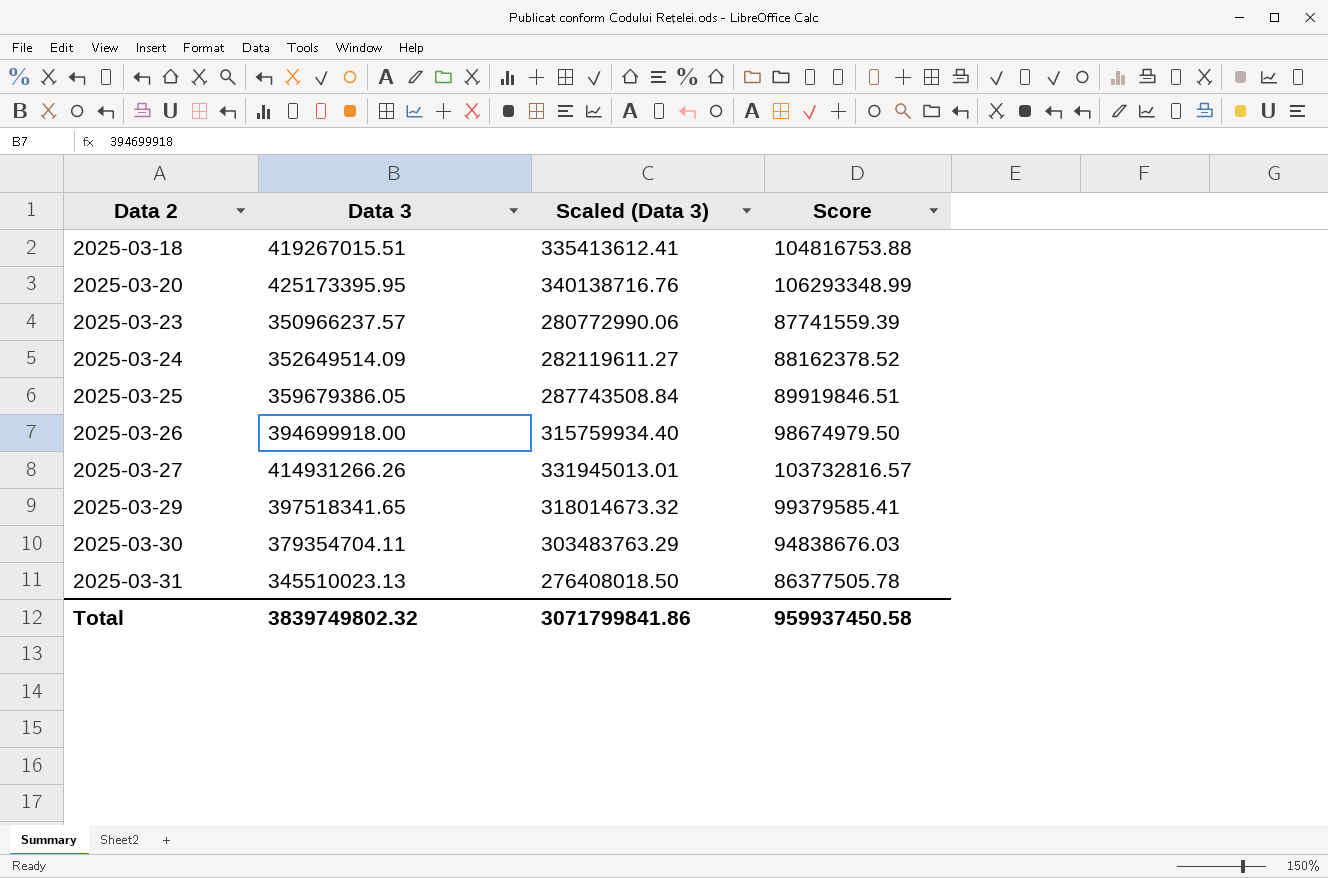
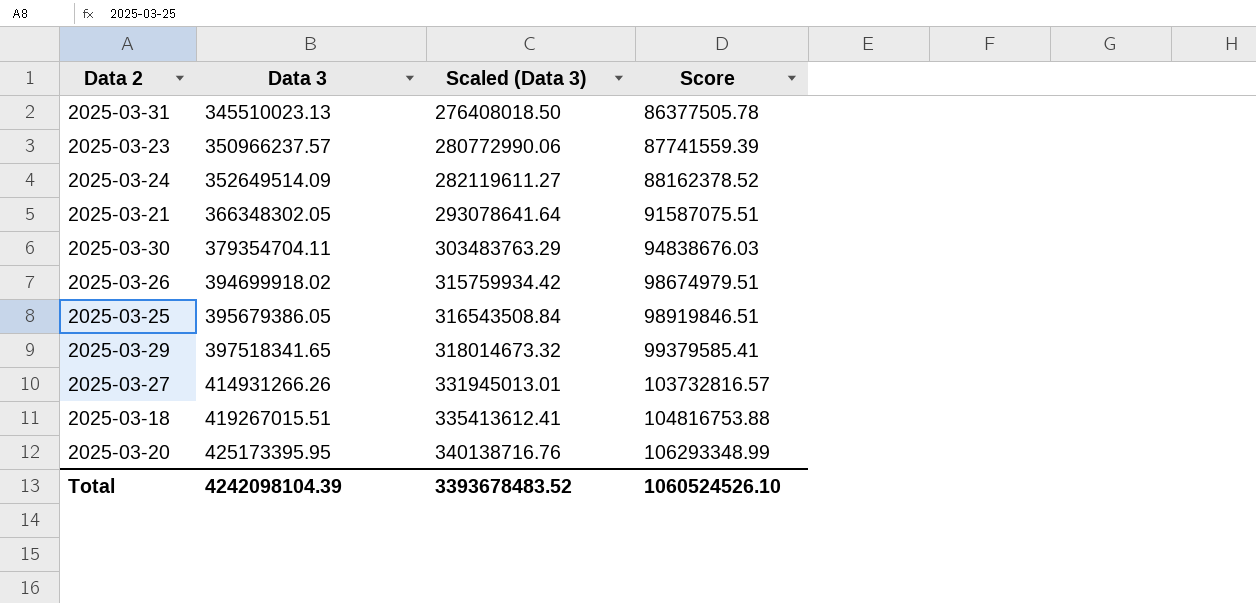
row order: Data 2 ascending -> Data 3 ascending
row 2025-03-21: none -> 366348302.05 | 293078641.64 | 91587075.51
2025-03-26 | Data 3: 394699918.00 -> 394699918.02
2025-03-26 | Scaled (Data 3): 315759934.40 -> 315759934.42
2025-03-26 | Score: 98674979.50 -> 98674979.51
2025-03-25 | Data 3: 359679386.05 -> 395679386.05
2025-03-25 | Scaled (Data 3): 287743508.84 -> 316543508.84
2025-03-25 | Score: 89919846.51 -> 98919846.51
Total | Data 3: 3839749802.32 -> 4242098104.39
Total | Scaled (Data 3): 3071799841.86 -> 3393678483.52
Total | Score: 959937450.58 -> 1060524526.10

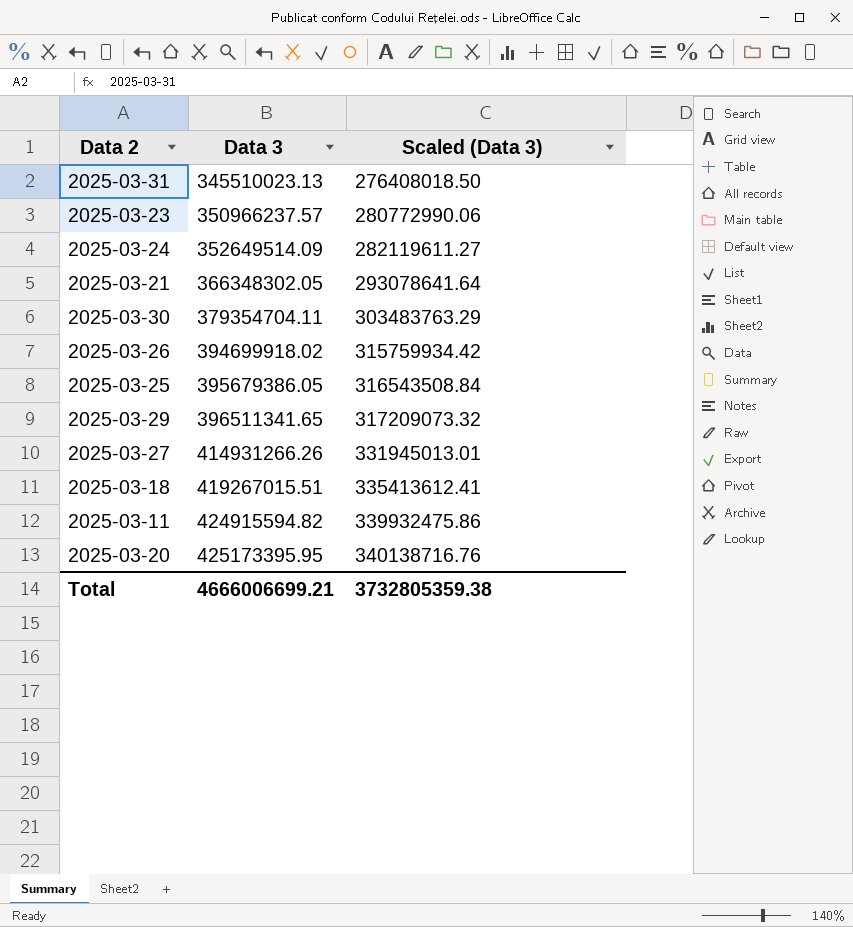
column Score | formula: [Data 3] * 0.25 -> none
2025-03-29 | Data 3: 397518341.65 -> 396511341.65
2025-03-29 | Scaled (Data 3): 318014673.32 -> 317209073.32
row 2025-03-11: none -> 424915594.82 | 339932475.86
Total | Data 3: 4242098104.39 -> 4666006699.21
Total | Scaled (Data 3): 3393678483.52 -> 3732805359.38

